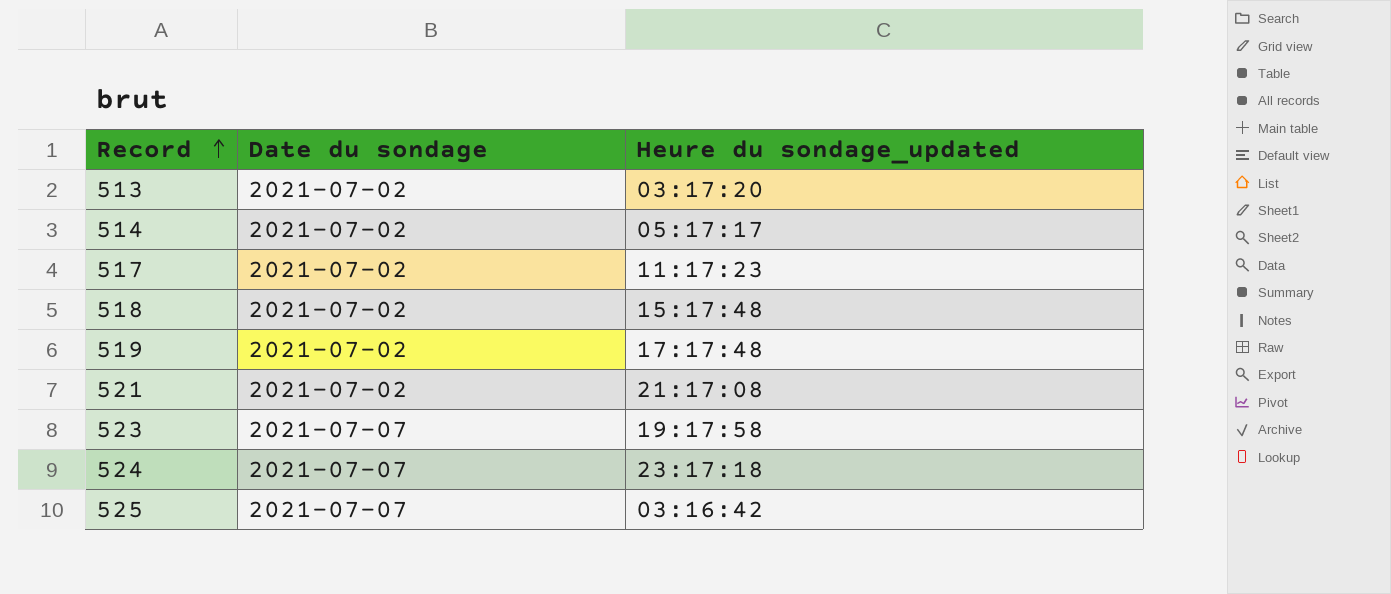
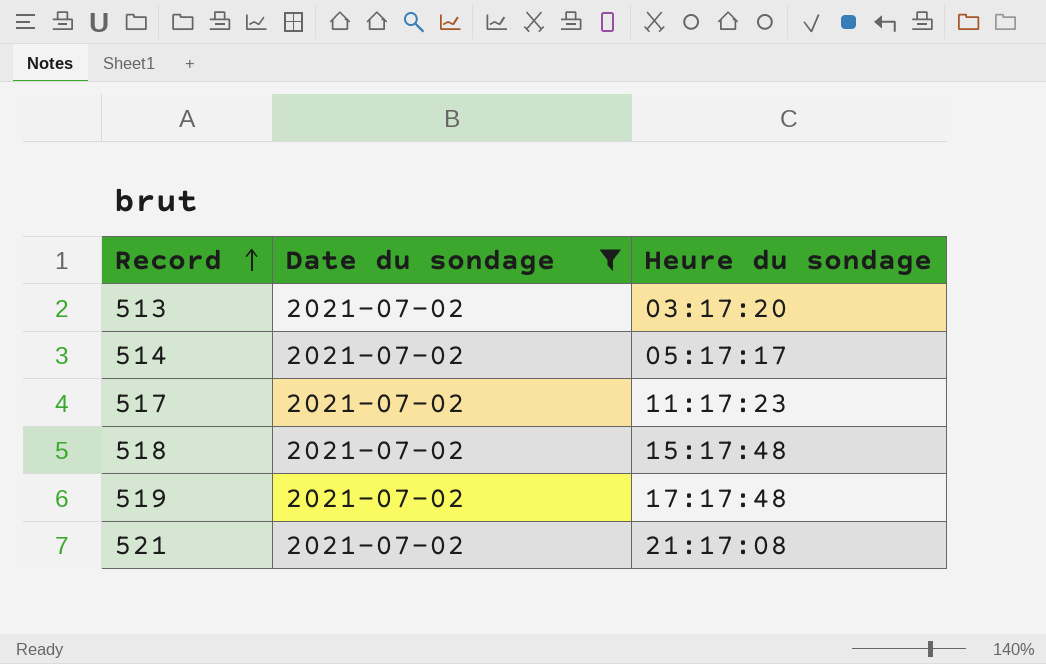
filter: none -> Date du sondage = 2021-07-02
column name: Heure du sondage_updated -> Heure du sondage

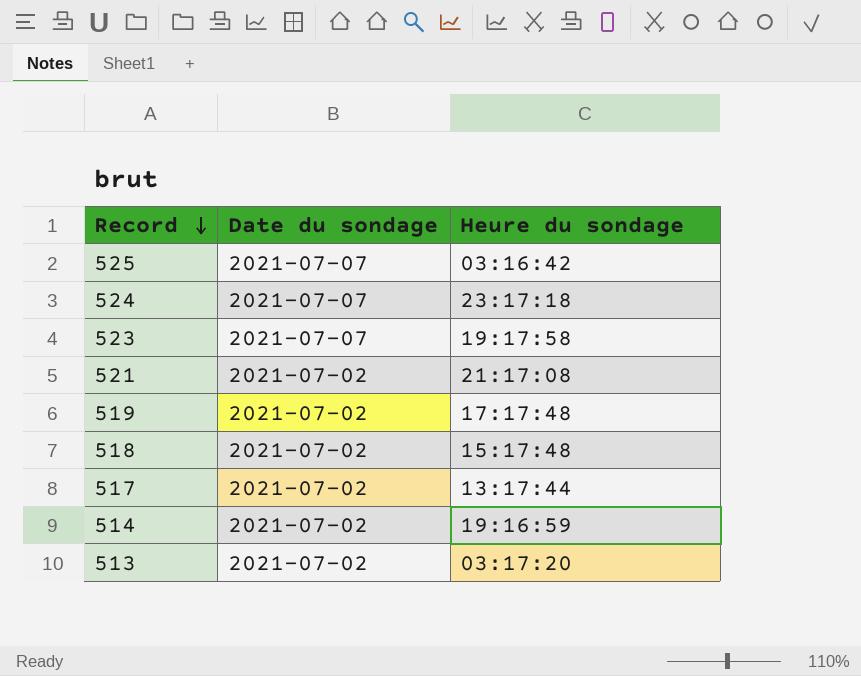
filter: Date du sondage = 2021-07-02 -> none
row order: Record ascending -> Record descending
517 | Heure du sondage: 11:17:23 -> 13:17:44
514 | Heure du sondage: 05:17:17 -> 19:16:59

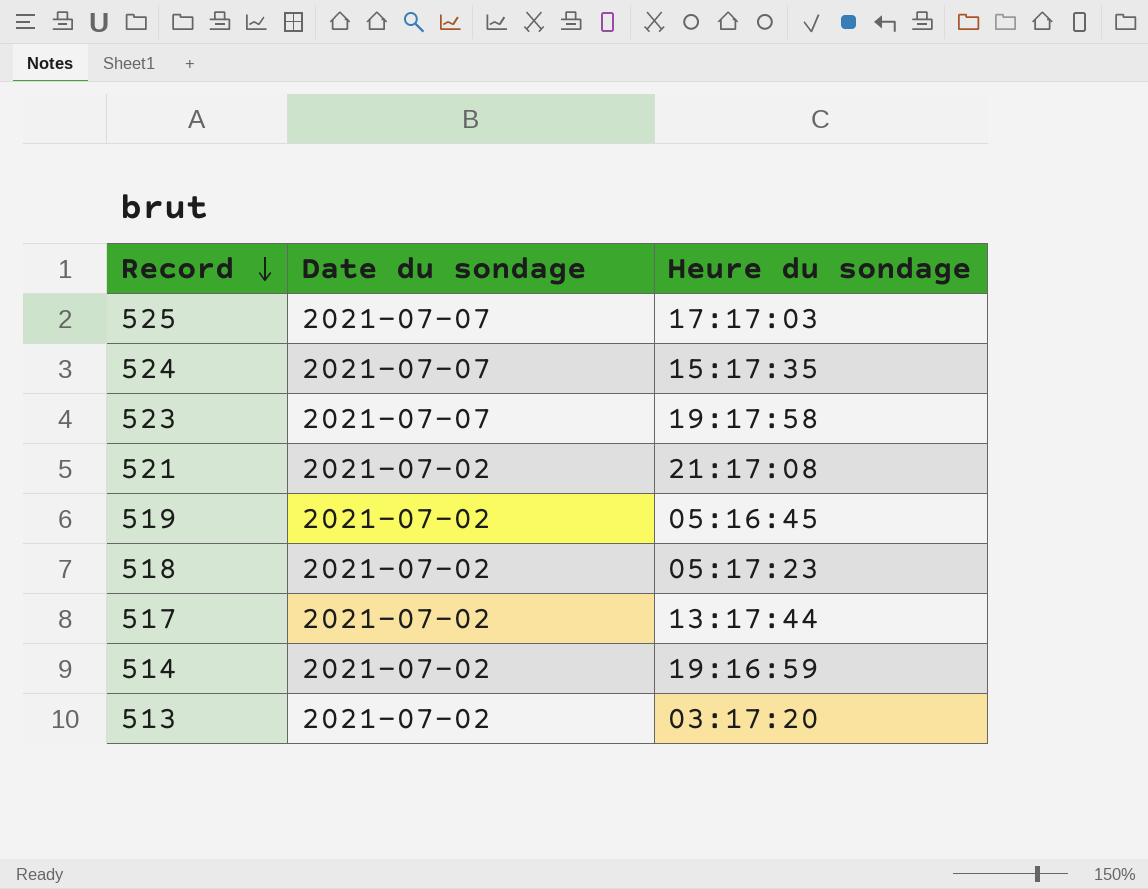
525 | Heure du sondage: 03:16:42 -> 17:17:03
524 | Heure du sondage: 23:17:18 -> 15:17:35
519 | Heure du sondage: 17:17:48 -> 05:16:45
518 | Heure du sondage: 15:17:48 -> 05:17:23

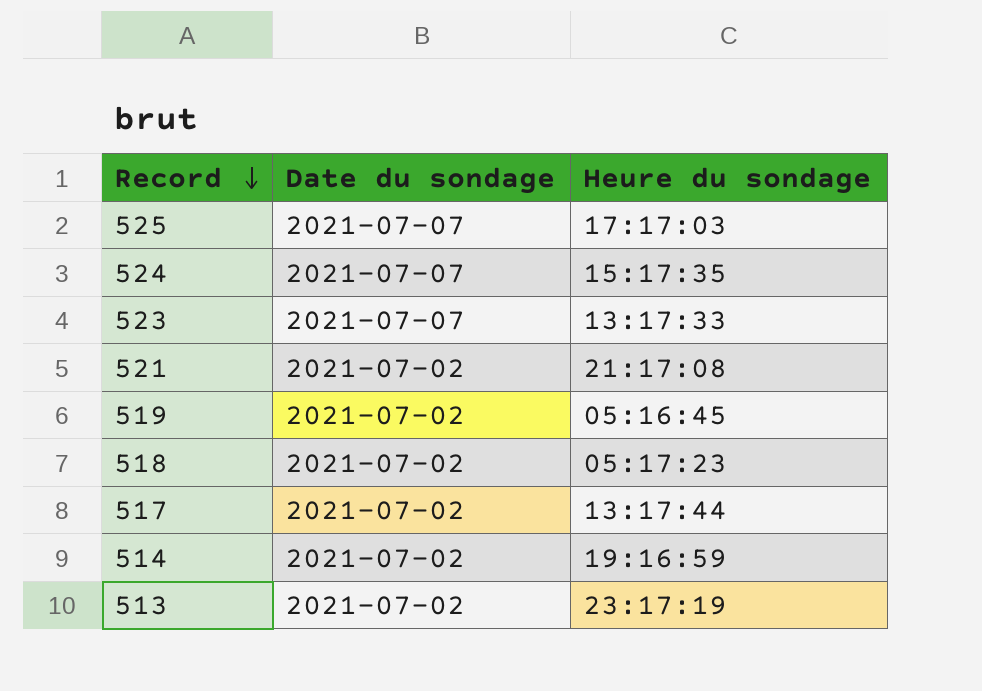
523 | Heure du sondage: 19:17:58 -> 13:17:33
513 | Heure du sondage: 03:17:20 -> 23:17:19

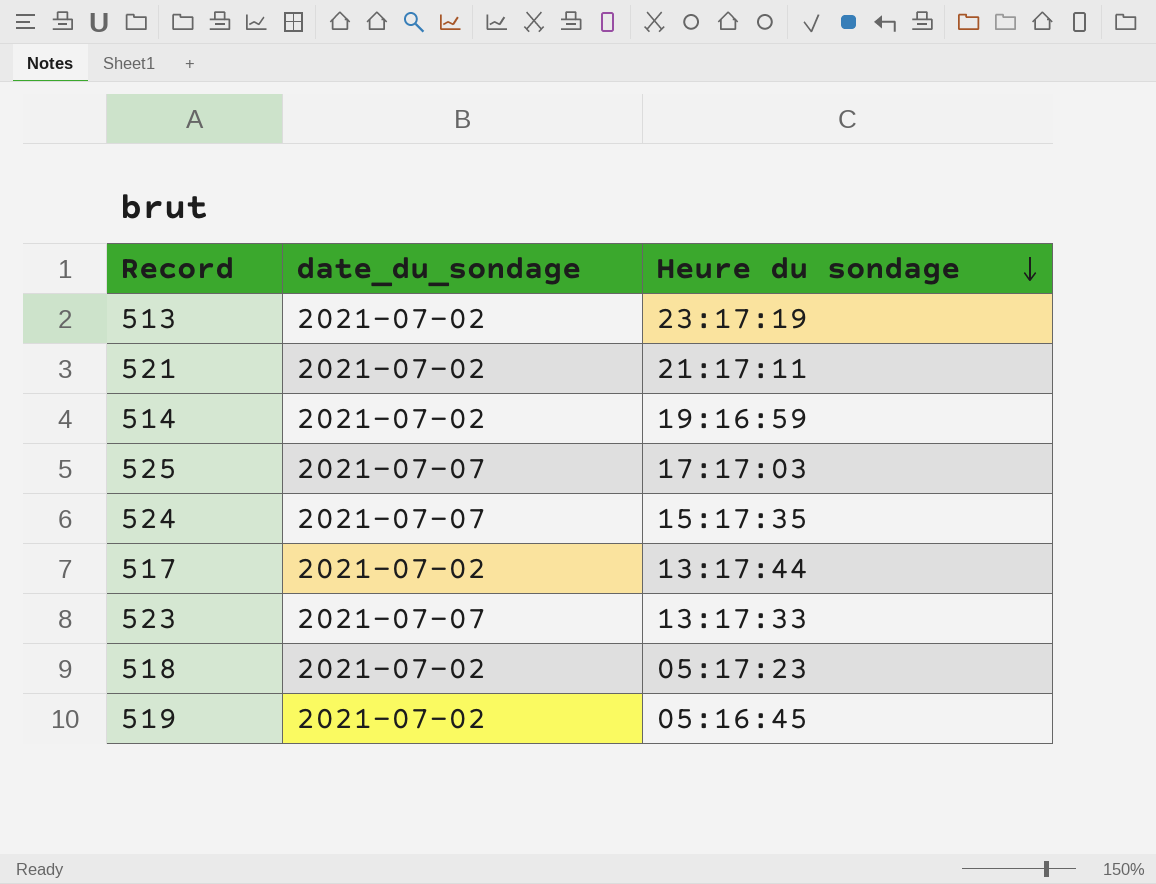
row order: Record descending -> Heure du sondage descending
column name: Date du sondage -> date_du_sondage
521 | Heure du sondage: 21:17:08 -> 21:17:11

